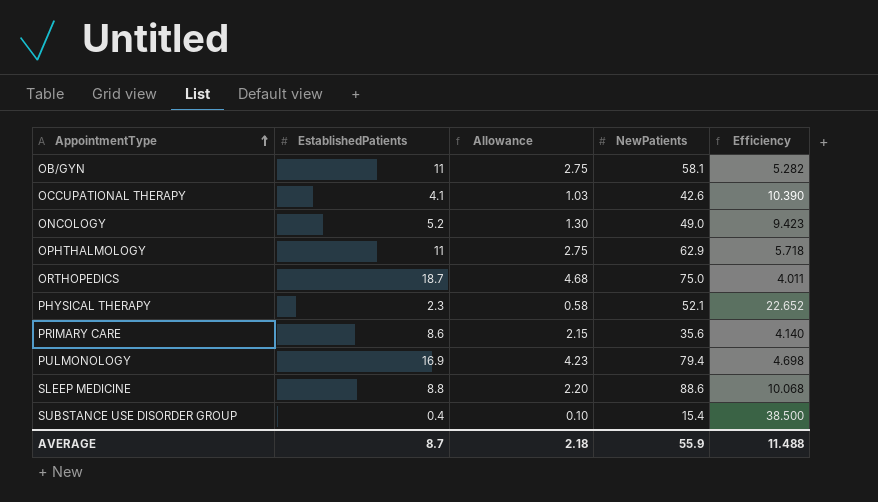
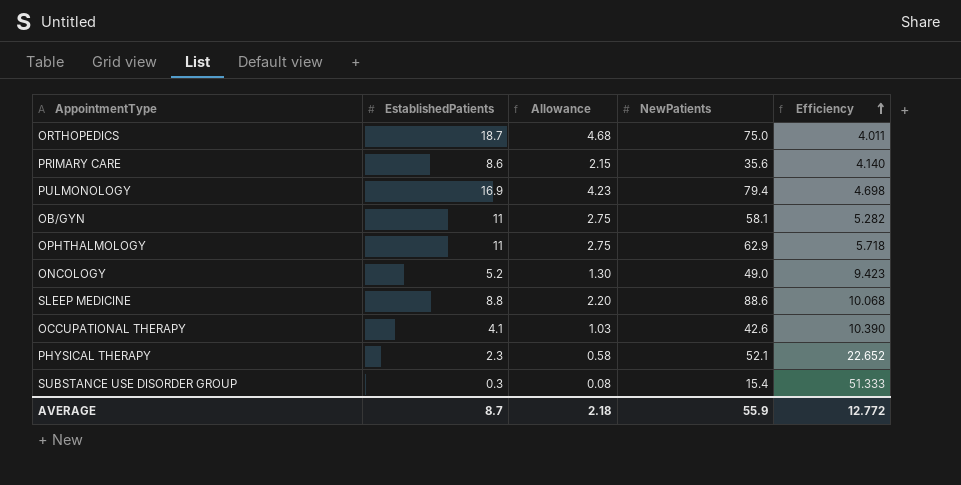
row order: AppointmentType ascending -> Efficiency ascending
SUBSTANCE USE DISORDER GROUP | EstablishedPatients: 0.4 -> 0.3
SUBSTANCE USE DISORDER GROUP | Allowance: 0.10 -> 0.08
SUBSTANCE USE DISORDER GROUP | Efficiency: 38.500 -> 51.333
AVERAGE | Efficiency: 11.488 -> 12.772

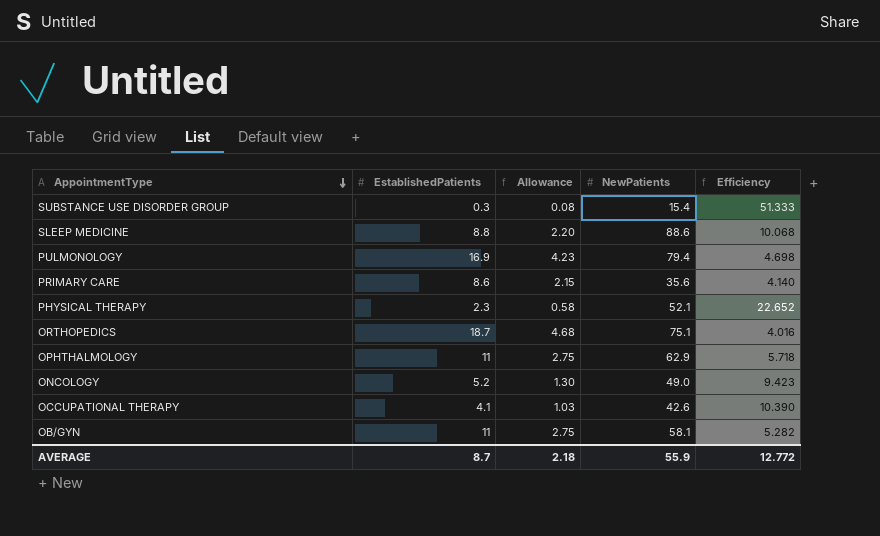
row order: Efficiency ascending -> AppointmentType descending
ORTHOPEDICS | NewPatients: 75.0 -> 75.1
ORTHOPEDICS | Efficiency: 4.011 -> 4.016

